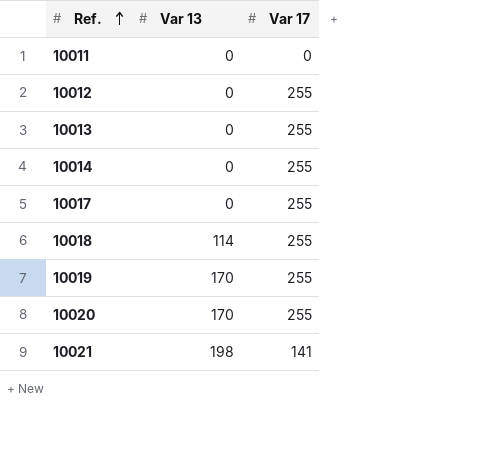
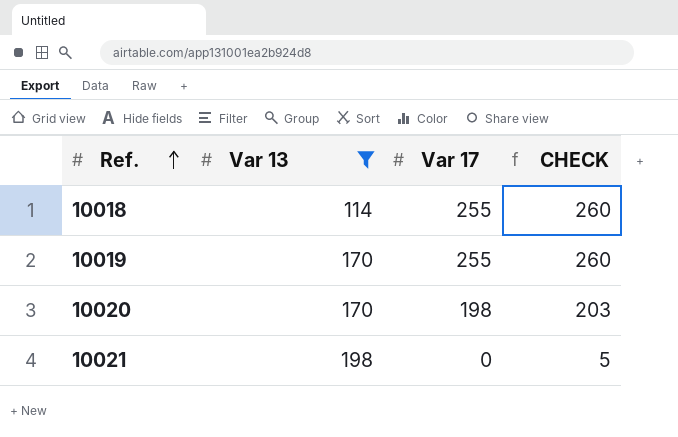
filter: none -> Var 13 != 0
column CHECK | formula: none -> [Var 17] + 5
10020 | Var 17: 255 -> 198
10021 | Var 17: 141 -> 0

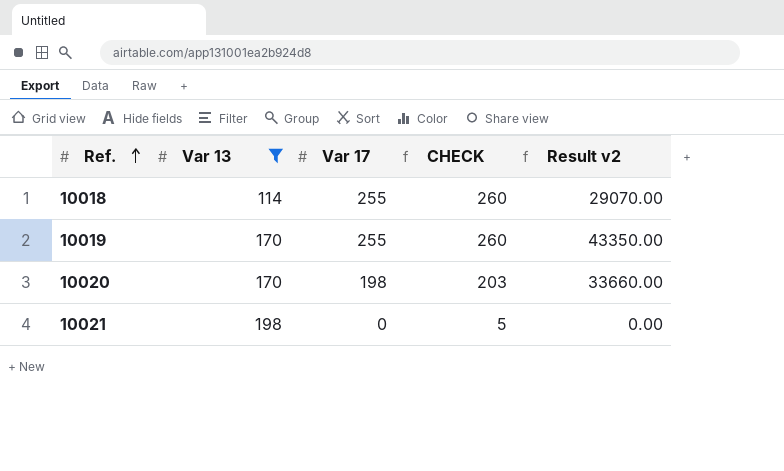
column Result v2 | formula: none -> [Var 13] * [Var 17]

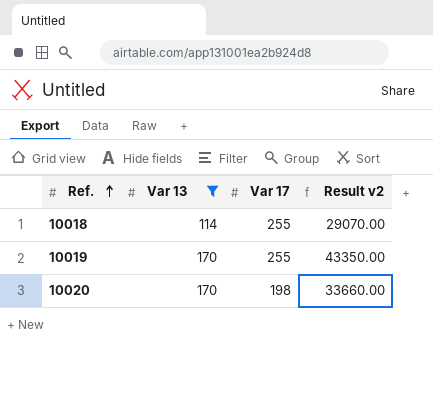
column CHECK | formula: [Var 17] + 5 -> none
row 10021: 198 | 0 | 5 | 0.00 -> none

